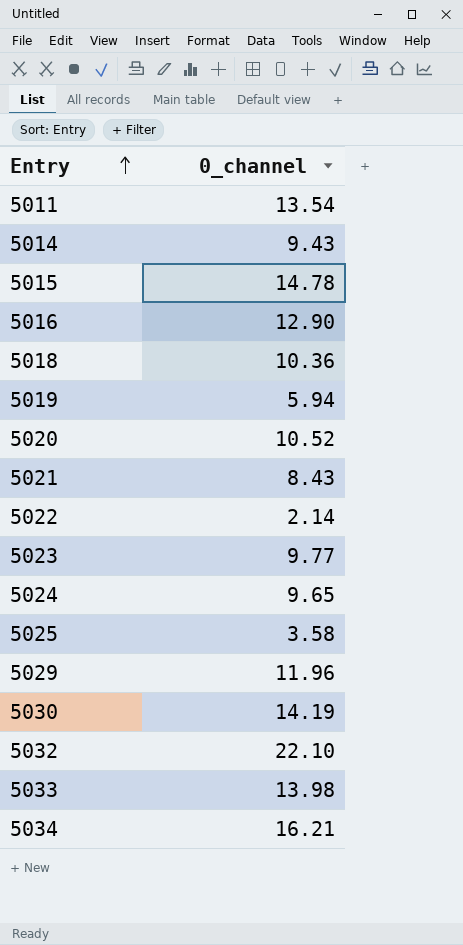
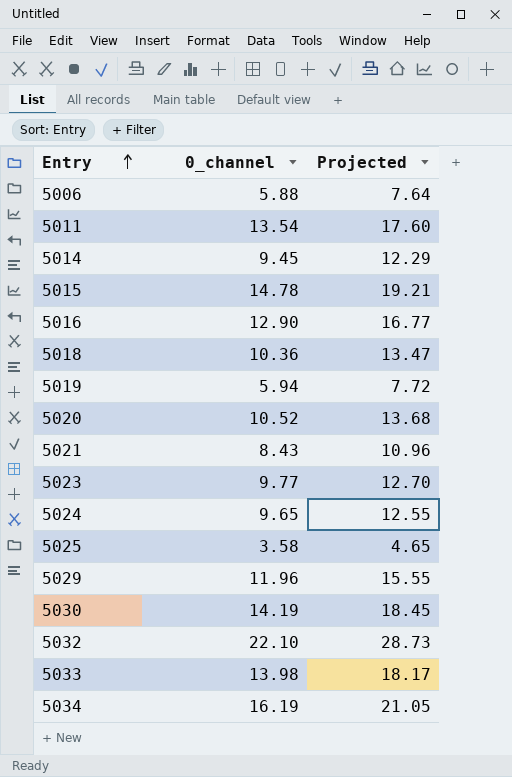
column Projected | formula: none -> [0_channel] * 1.3
row 5022: 2.14 -> none
row 5006: none -> 5.88 | 7.64
5014 | 0_channel: 9.43 -> 9.45
5034 | 0_channel: 16.21 -> 16.19

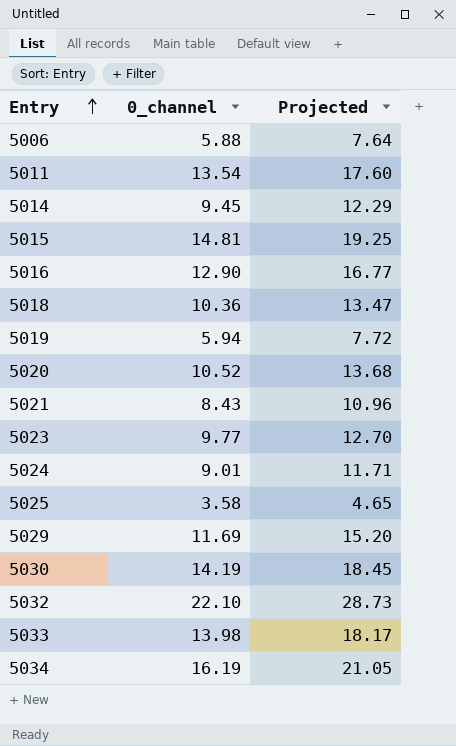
5015 | 0_channel: 14.78 -> 14.81
5015 | Projected: 19.21 -> 19.25
5024 | 0_channel: 9.65 -> 9.01
5024 | Projected: 12.55 -> 11.71
5029 | 0_channel: 11.96 -> 11.69
5029 | Projected: 15.55 -> 15.20

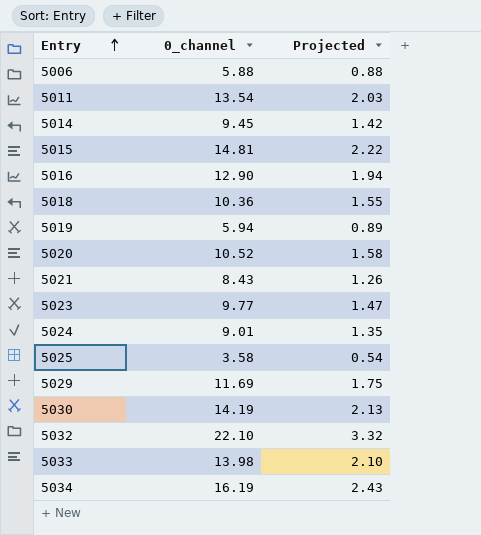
column Projected | formula: [0_channel] * 1.3 -> [0_channel] * 0.15

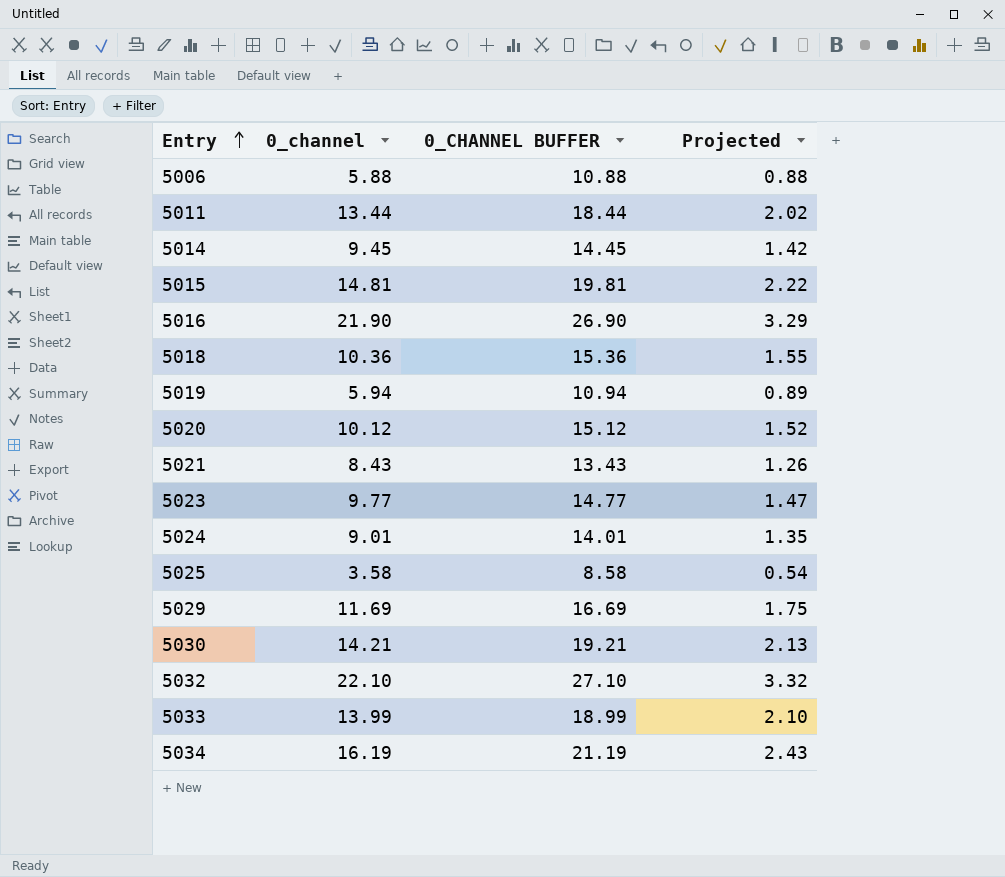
column 0_CHANNEL BUFFER | formula: none -> [0_channel] + 5
5011 | 0_channel: 13.54 -> 13.44
5011 | Projected: 2.03 -> 2.02
5016 | 0_channel: 12.90 -> 21.90
5016 | Projected: 1.94 -> 3.29
5020 | 0_channel: 10.52 -> 10.12
5020 | Projected: 1.58 -> 1.52
5030 | 0_channel: 14.19 -> 14.21
5033 | 0_channel: 13.98 -> 13.99

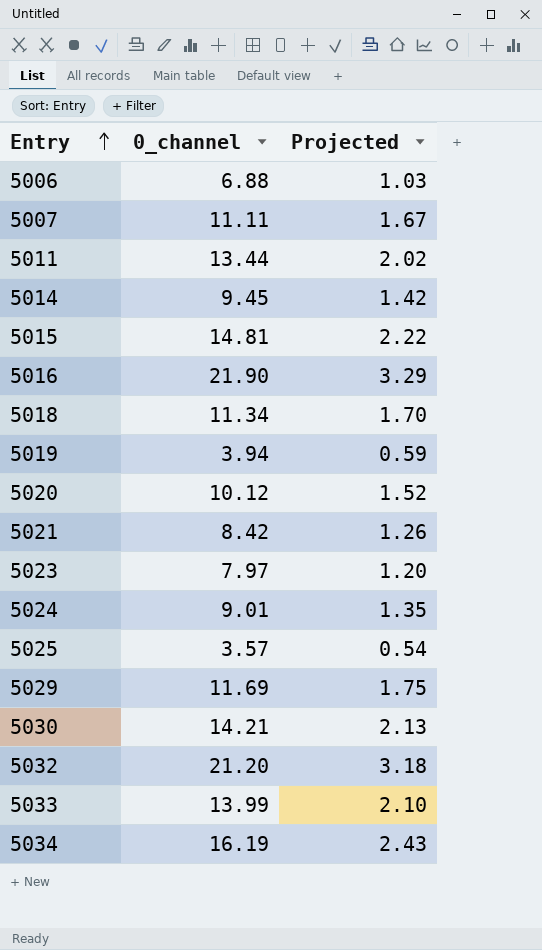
column 0_CHANNEL BUFFER | formula: [0_channel] + 5 -> none
5006 | 0_channel: 5.88 -> 6.88
5006 | Projected: 0.88 -> 1.03
row 5007: none -> 11.11 | 1.67
5018 | 0_channel: 10.36 -> 11.34
5018 | Projected: 1.55 -> 1.70
5019 | 0_channel: 5.94 -> 3.94
5019 | Projected: 0.89 -> 0.59
5021 | 0_channel: 8.43 -> 8.42
5023 | 0_channel: 9.77 -> 7.97
5023 | Projected: 1.47 -> 1.20
5025 | 0_channel: 3.58 -> 3.57
5032 | 0_channel: 22.10 -> 21.20
5032 | Projected: 3.32 -> 3.18

